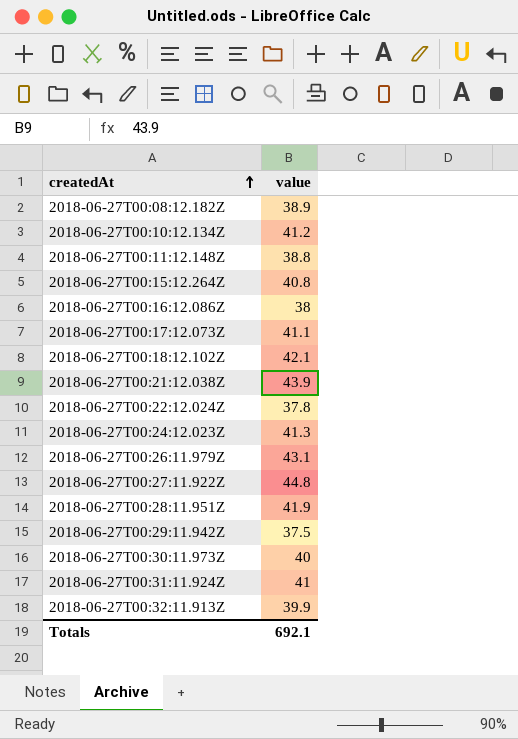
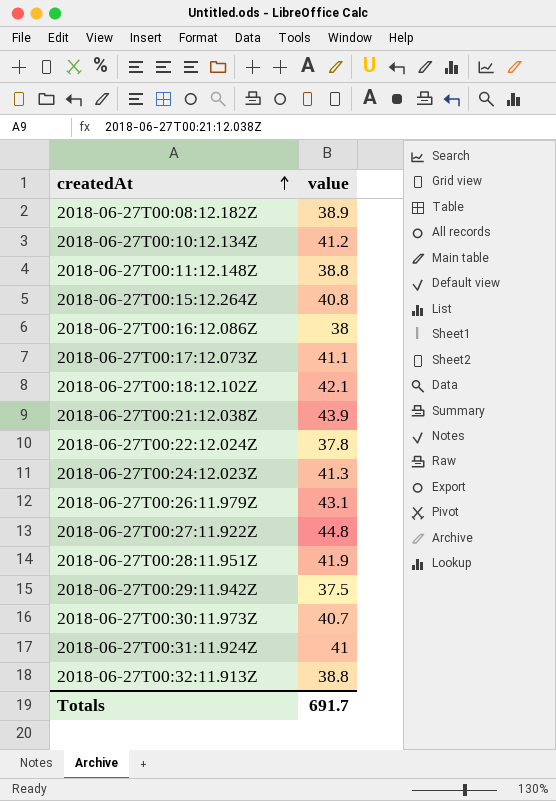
2018-06-27T00:30:11.973Z | value: 40 -> 40.7
2018-06-27T00:32:11.913Z | value: 39.9 -> 38.8
Totals | value: 692.1 -> 691.7

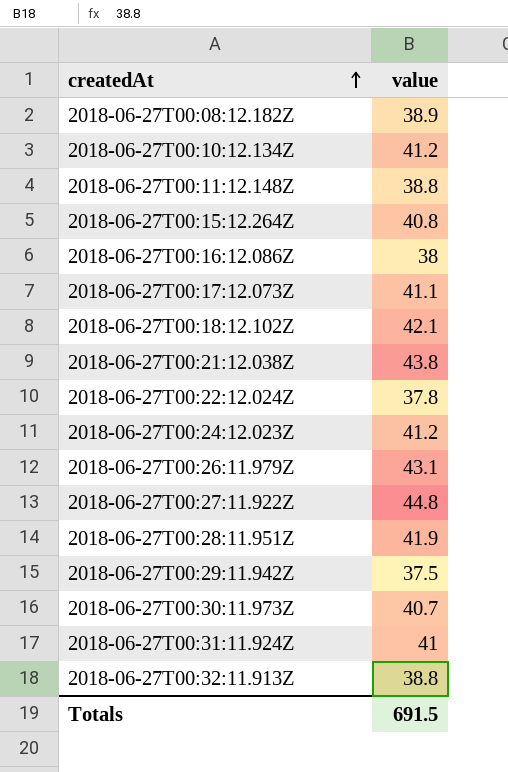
2018-06-27T00:21:12.038Z | value: 43.9 -> 43.8
2018-06-27T00:24:12.023Z | value: 41.3 -> 41.2
Totals | value: 691.7 -> 691.5

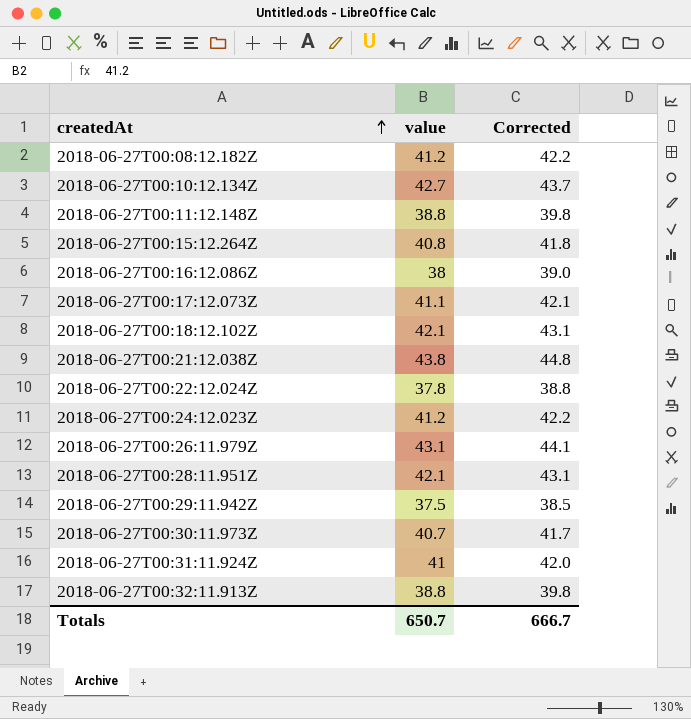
column Corrected | formula: none -> [value] + 1
row 2018-06-27T00:27:11.922Z: 44.8 -> none
2018-06-27T00:08:12.182Z | value: 38.9 -> 41.2
2018-06-27T00:10:12.134Z | value: 41.2 -> 42.7
2018-06-27T00:28:11.951Z | value: 41.9 -> 42.1
Totals | value: 691.5 -> 650.7

